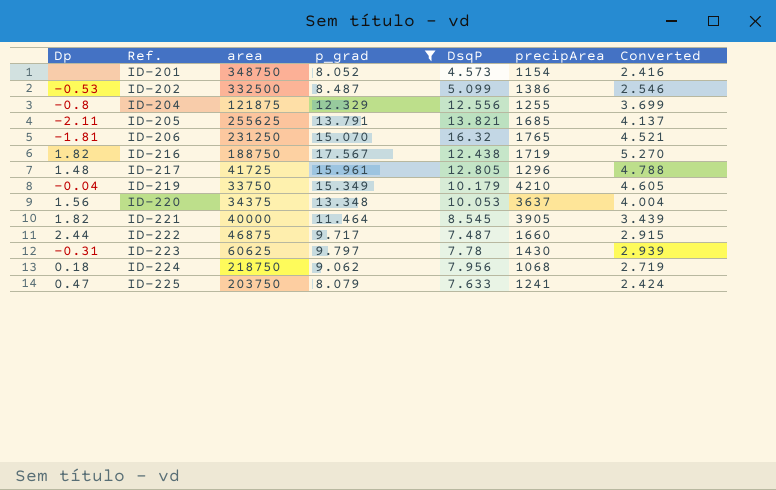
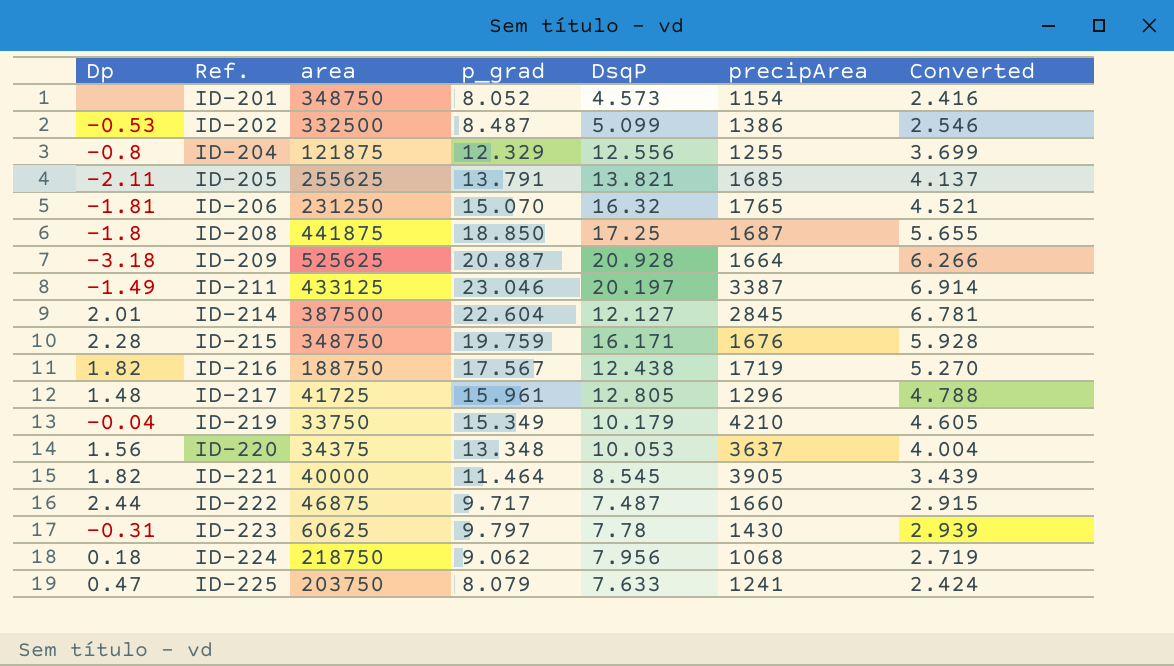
filter: p_grad <= 17.567 -> none

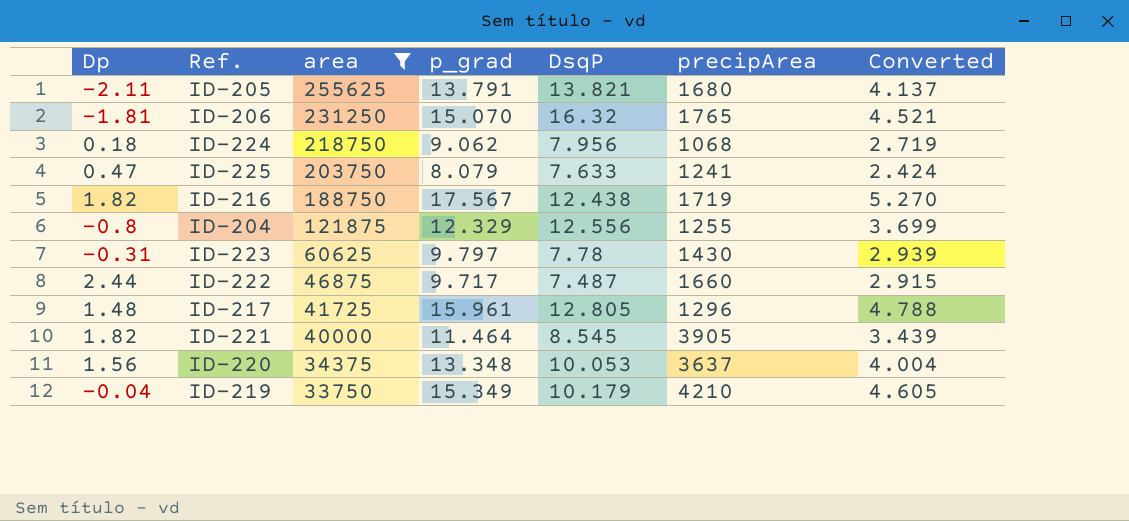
filter: none -> area <= 255625
row order: Ref. ascending -> area descending
ID-205 | precipArea: 1685 -> 1680

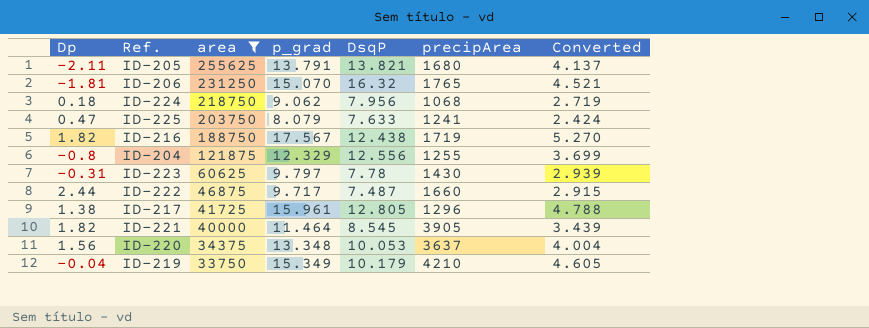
ID-217 | Dp: 1.48 -> 1.38

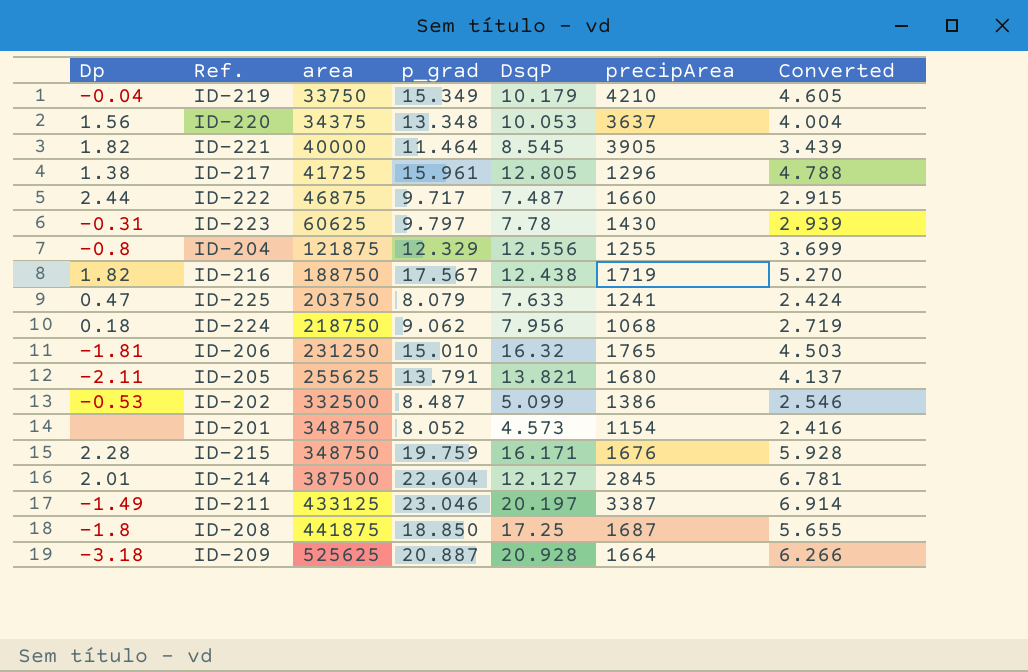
filter: area <= 255625 -> none
row order: area descending -> area ascending
ID-206 | p_grad: 15.070 -> 15.010
ID-206 | Converted: 4.521 -> 4.503

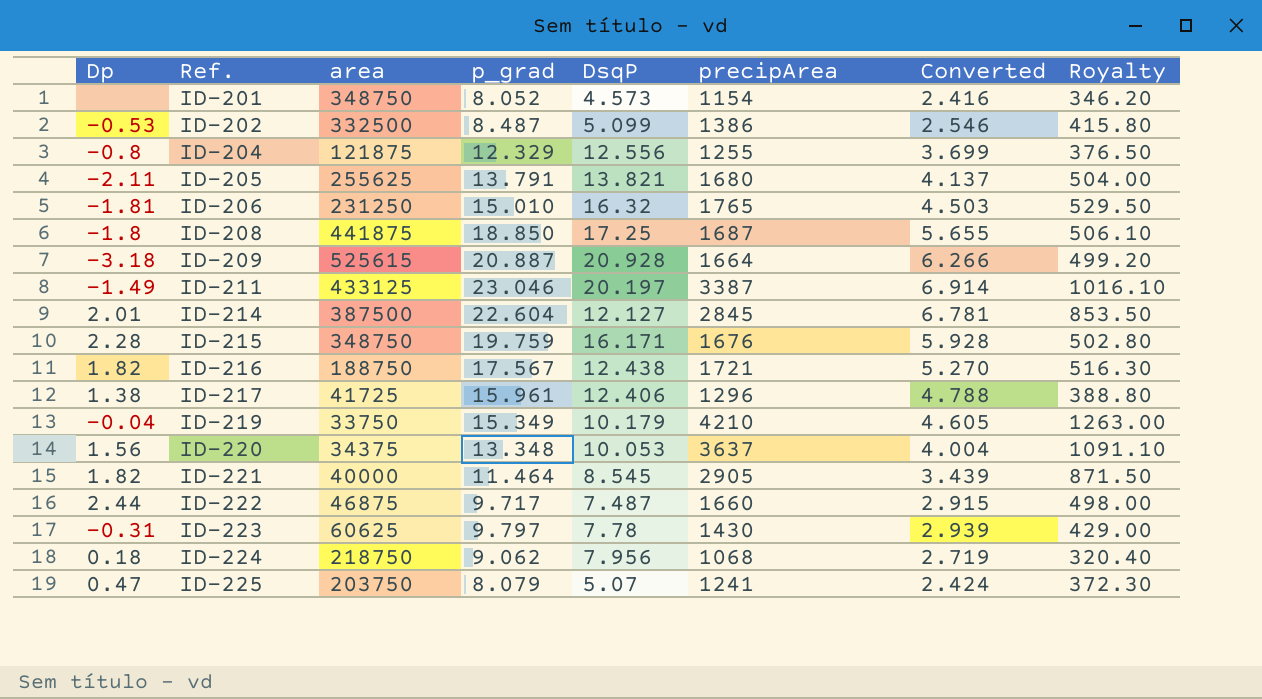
row order: area ascending -> Ref. ascending
column Royalty | formula: none -> [precipArea] * 0.3
ID-209 | area: 525625 -> 525615
ID-216 | precipArea: 1719 -> 1721
ID-217 | DsqP: 12.805 -> 12.406
ID-221 | precipArea: 3905 -> 2905
ID-225 | DsqP: 7.633 -> 5.07

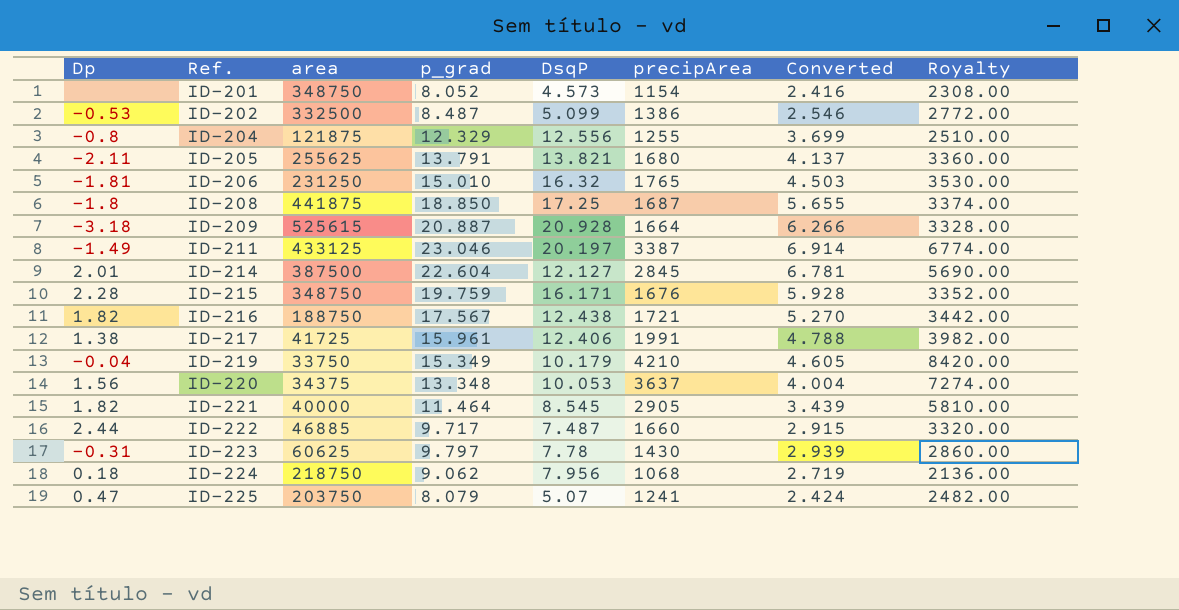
column Royalty | formula: [precipArea] * 0.3 -> [precipArea] * 2
ID-217 | precipArea: 1296 -> 1991
ID-222 | area: 46875 -> 46885

